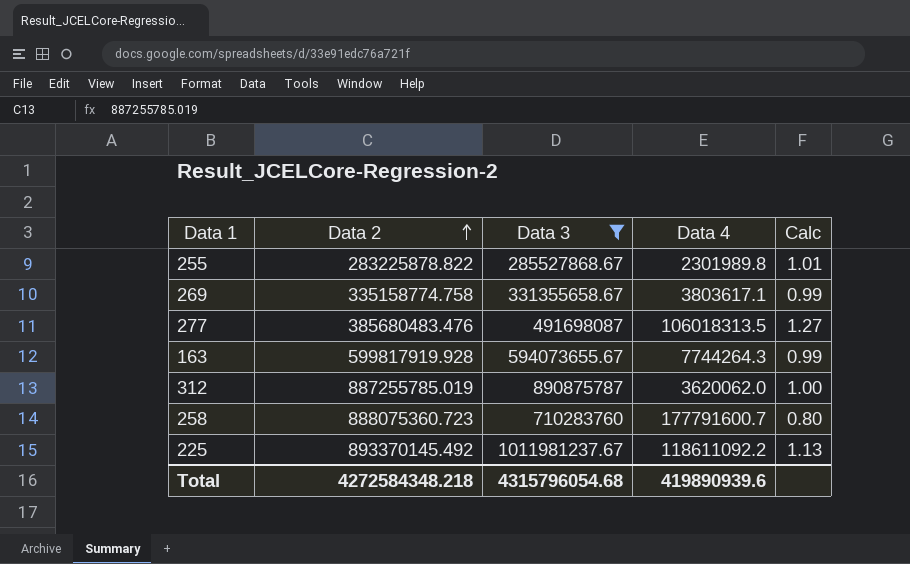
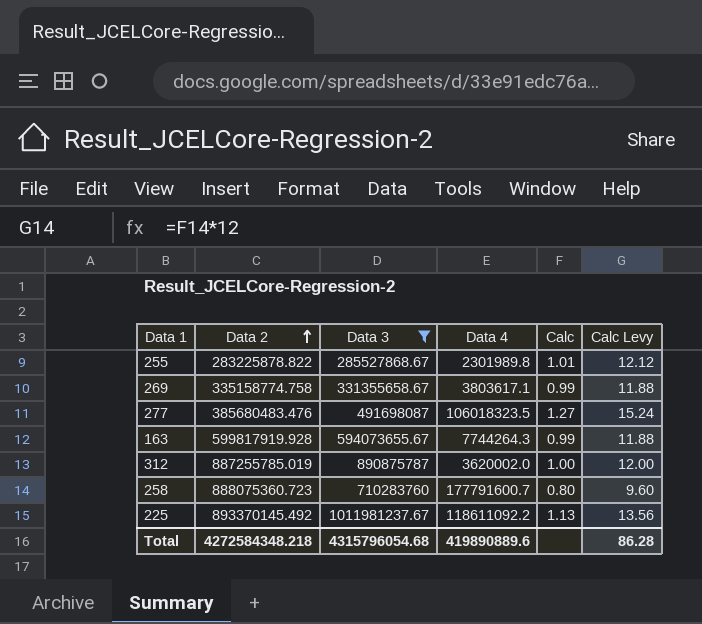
column Calc Levy | formula: none -> [Calc] * 12
277 | Data 4: 106018313.5 -> 106018323.5
312 | Data 4: 3620062.0 -> 3620002.0
Total | Data 4: 419890939.6 -> 419890889.6

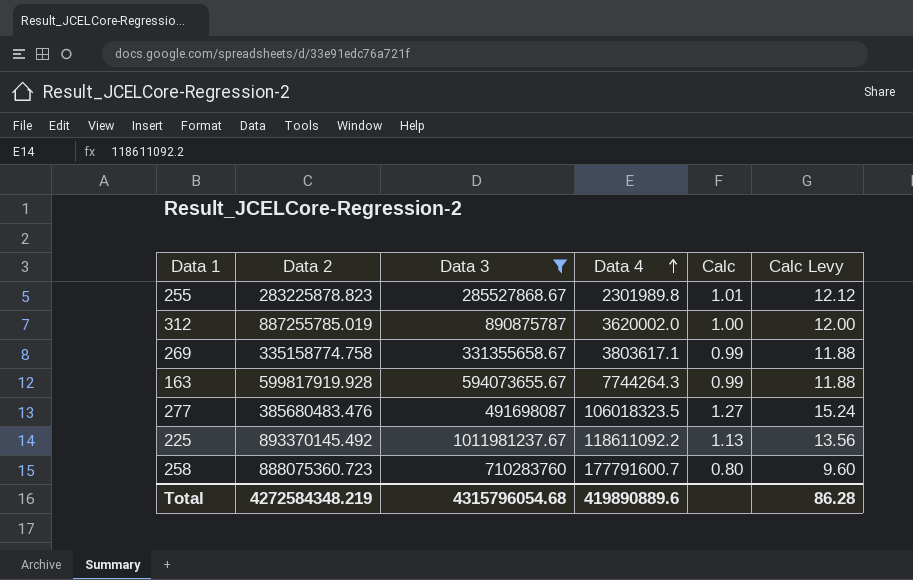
row order: Data 2 ascending -> Data 4 ascending
255 | Data 2: 283225878.822 -> 283225878.823
Total | Data 2: 4272584348.218 -> 4272584348.219

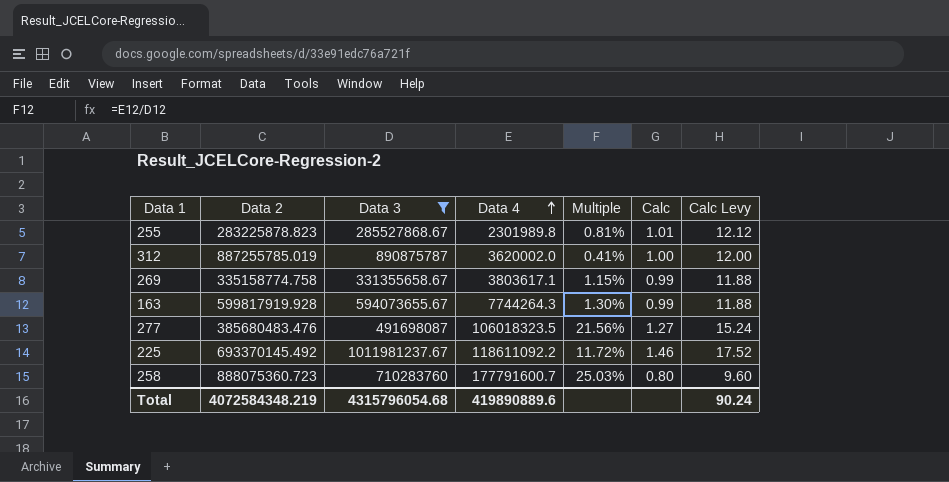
column Multiple | formula: none -> [Data 4] / [Data 3]
225 | Data 2: 893370145.492 -> 693370145.492
225 | Calc: 1.13 -> 1.46
225 | Calc Levy: 13.56 -> 17.52
Total | Data 2: 4272584348.219 -> 4072584348.219
Total | Calc Levy: 86.28 -> 90.24

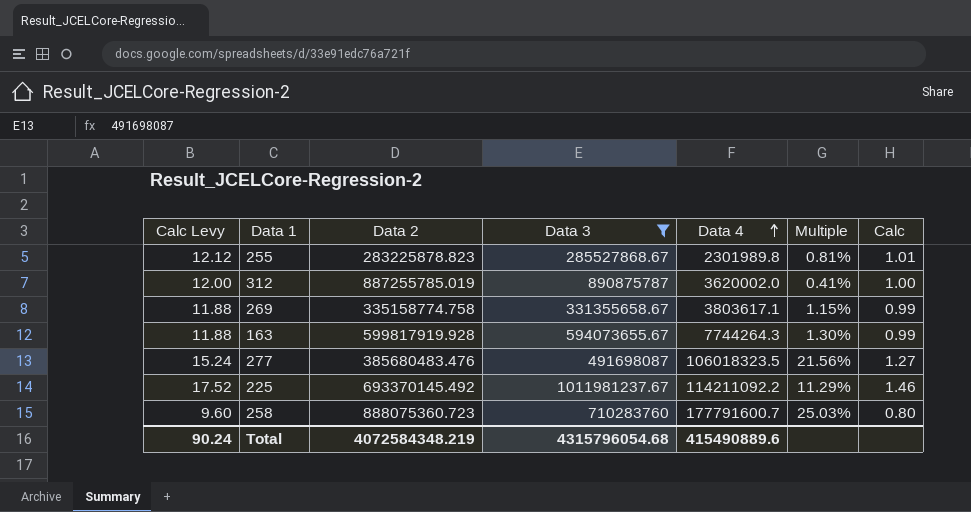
column Calc Levy | position: 7 -> 1
225 | Data 4: 118611092.2 -> 114211092.2
225 | Multiple: 11.72% -> 11.29%
Total | Data 4: 419890889.6 -> 415490889.6

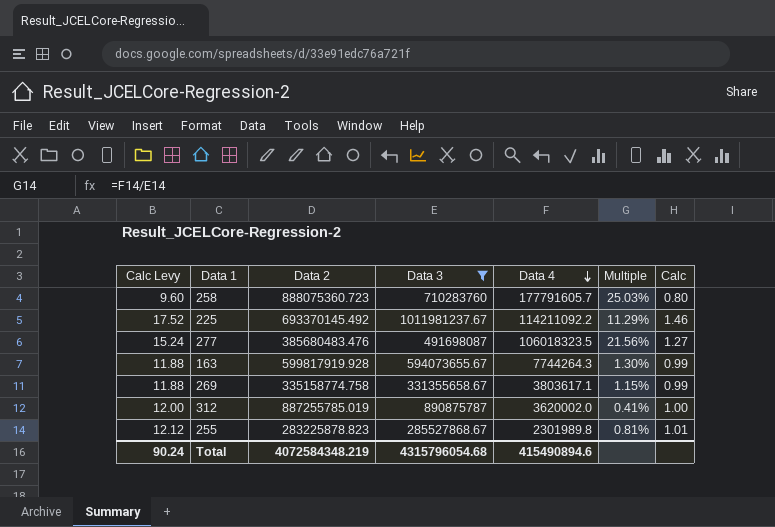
row order: Data 4 ascending -> Data 4 descending
258 | Data 4: 177791600.7 -> 177791605.7
Total | Data 4: 415490889.6 -> 415490894.6

